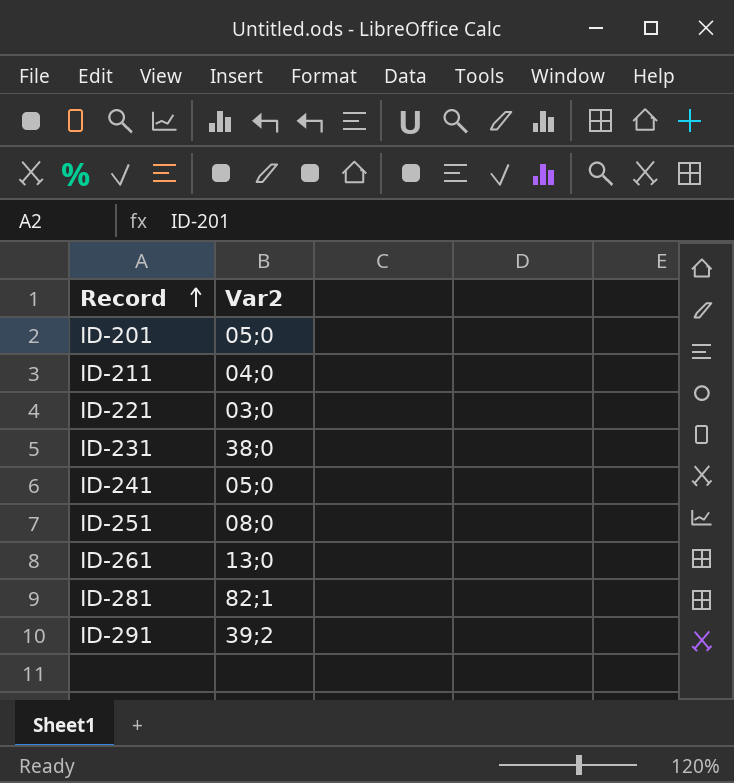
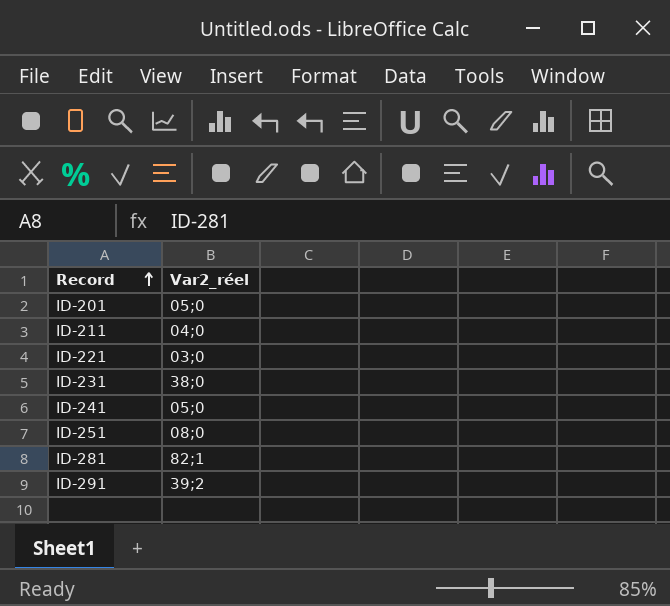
column name: Var2 -> Var2_réel
row ID-261: 13;0 -> none

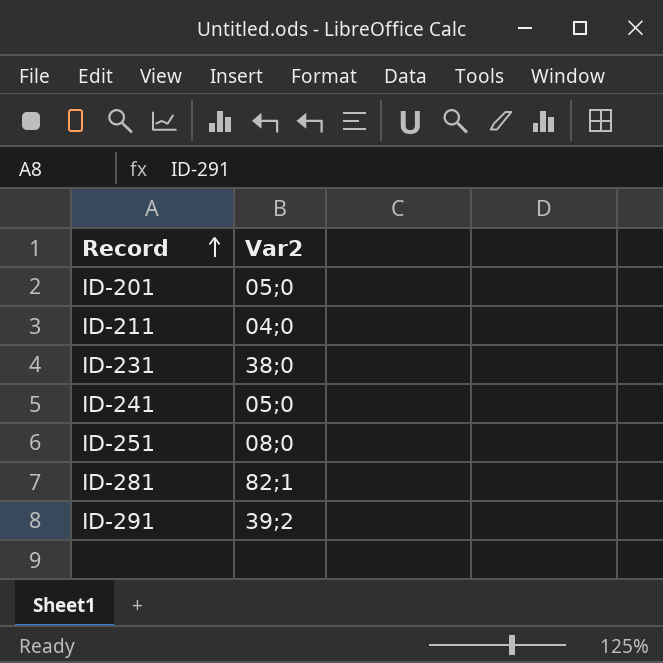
column name: Var2_réel -> Var2
row ID-221: 03;0 -> none

